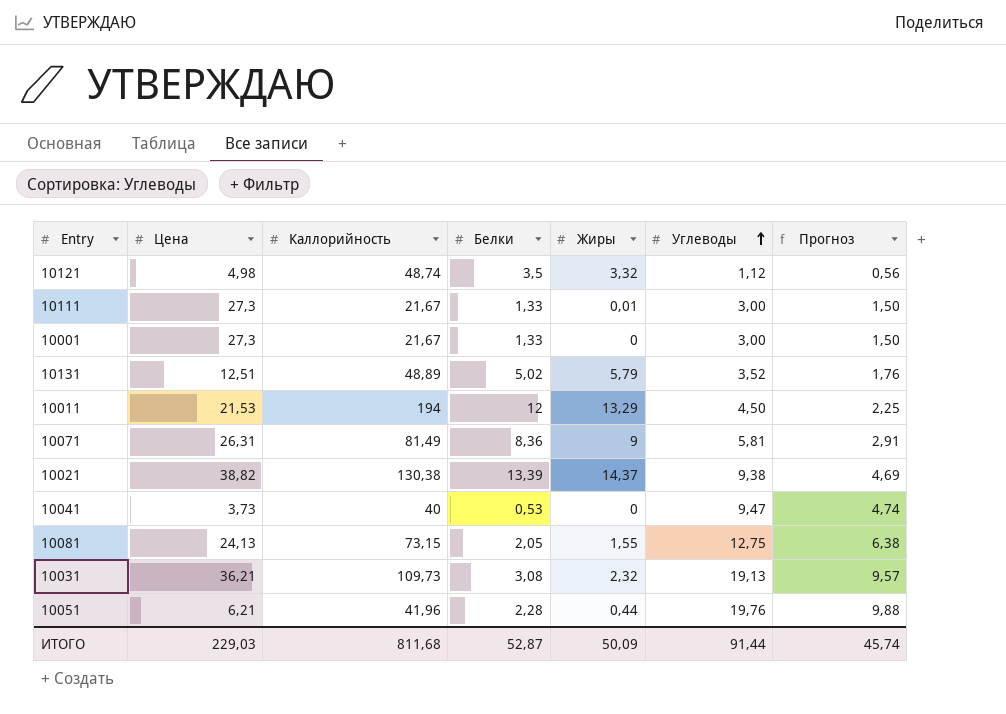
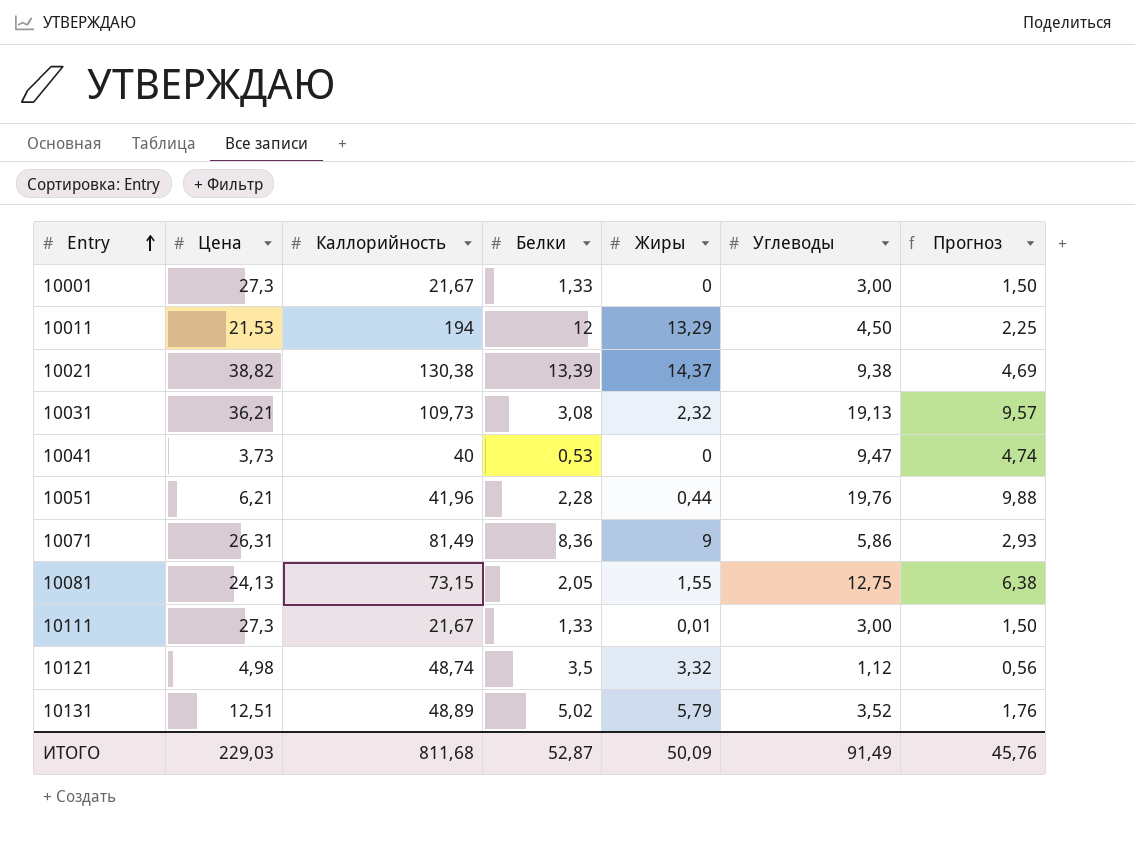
row order: Углеводы ascending -> Entry ascending
10071 | Углеводы: 5,81 -> 5,86
10071 | Прогноз: 2,91 -> 2,93
ИТОГО | Углеводы: 91,44 -> 91,49
ИТОГО | Прогноз: 45,74 -> 45,76

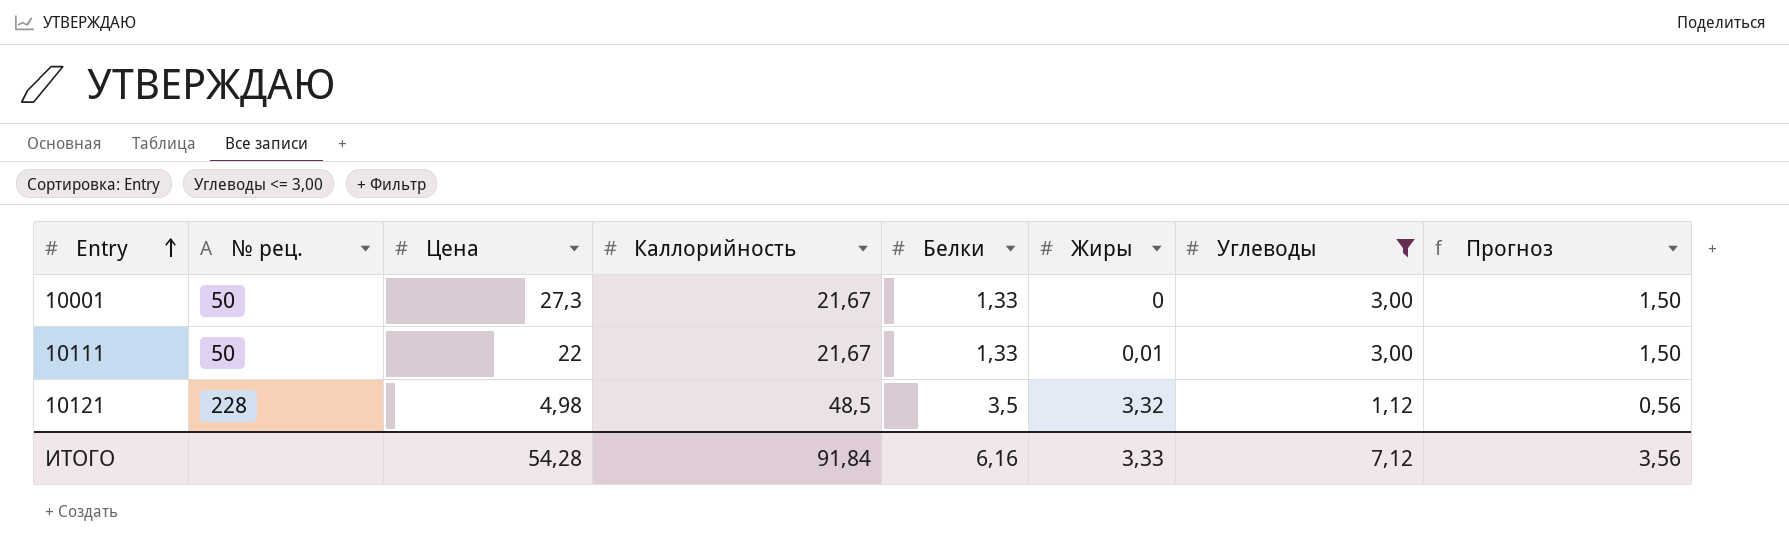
filter: none -> Углеводы <= 3,00
column № рец. | position: none -> 2
10111 | Цена: 27,3 -> 22
10121 | Каллорийность: 48,74 -> 48,5
ИТОГО | Цена: 229,03 -> 54,28
ИТОГО | Каллорийность: 811,68 -> 91,84
ИТОГО | Белки: 52,87 -> 6,16
ИТОГО | Жиры: 50,09 -> 3,33
ИТОГО | Углеводы: 91,49 -> 7,12
ИТОГО | Прогноз: 45,76 -> 3,56

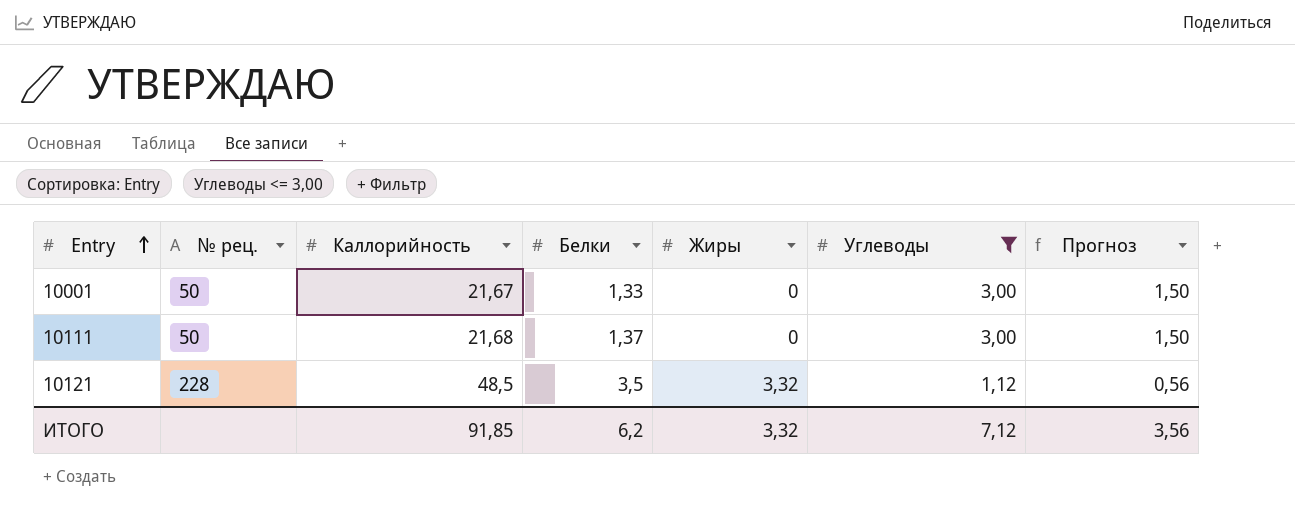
column Цена | position: 3 -> none
10111 | Каллорийность: 21,67 -> 21,68
10111 | Белки: 1,33 -> 1,37
10111 | Жиры: 0,01 -> 0
ИТОГО | Каллорийность: 91,84 -> 91,85
ИТОГО | Белки: 6,16 -> 6,2
ИТОГО | Жиры: 3,33 -> 3,32

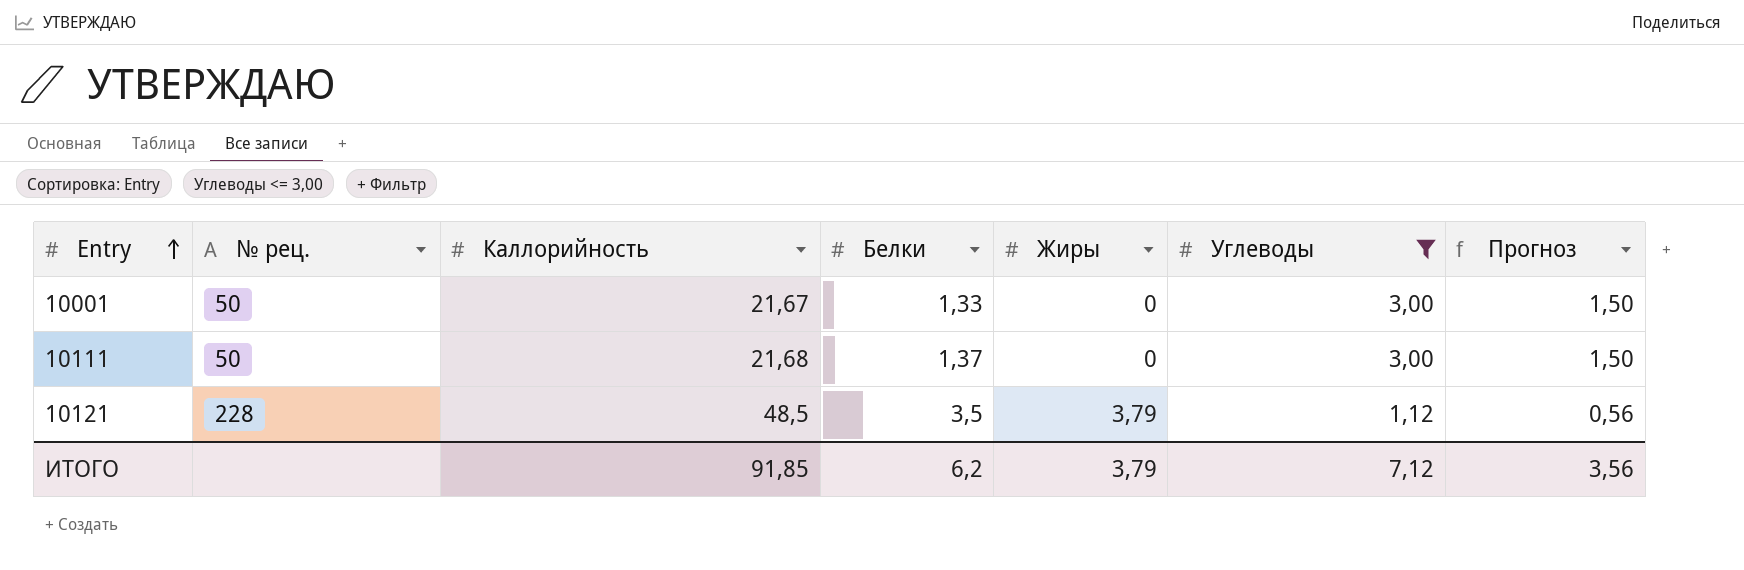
10121 | Жиры: 3,32 -> 3,79
ИТОГО | Жиры: 3,32 -> 3,79

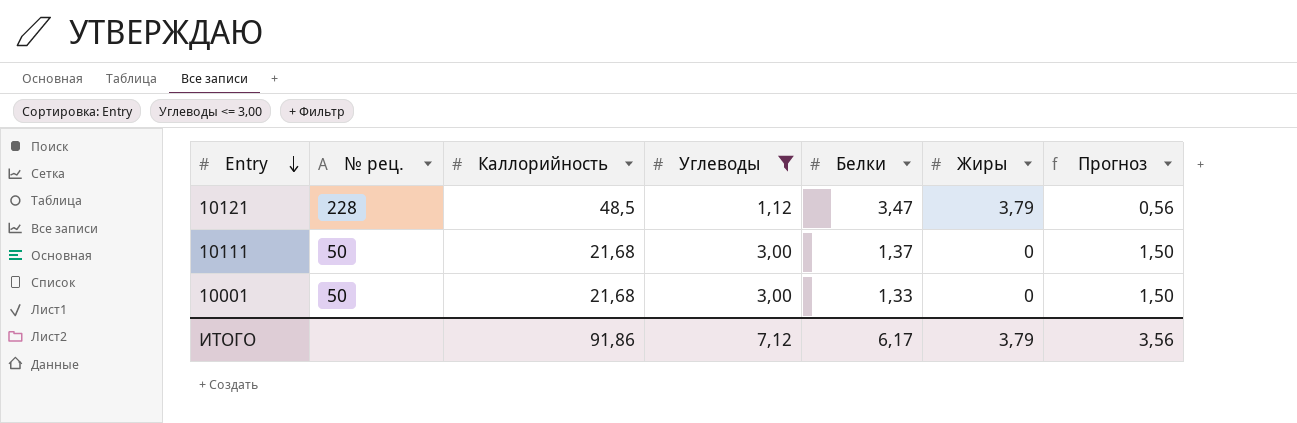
row order: Entry ascending -> Entry descending
column Углеводы | position: 6 -> 4
10121 | Белки: 3,5 -> 3,47
10001 | Каллорийность: 21,67 -> 21,68
ИТОГО | Каллорийность: 91,85 -> 91,86
ИТОГО | Белки: 6,2 -> 6,17

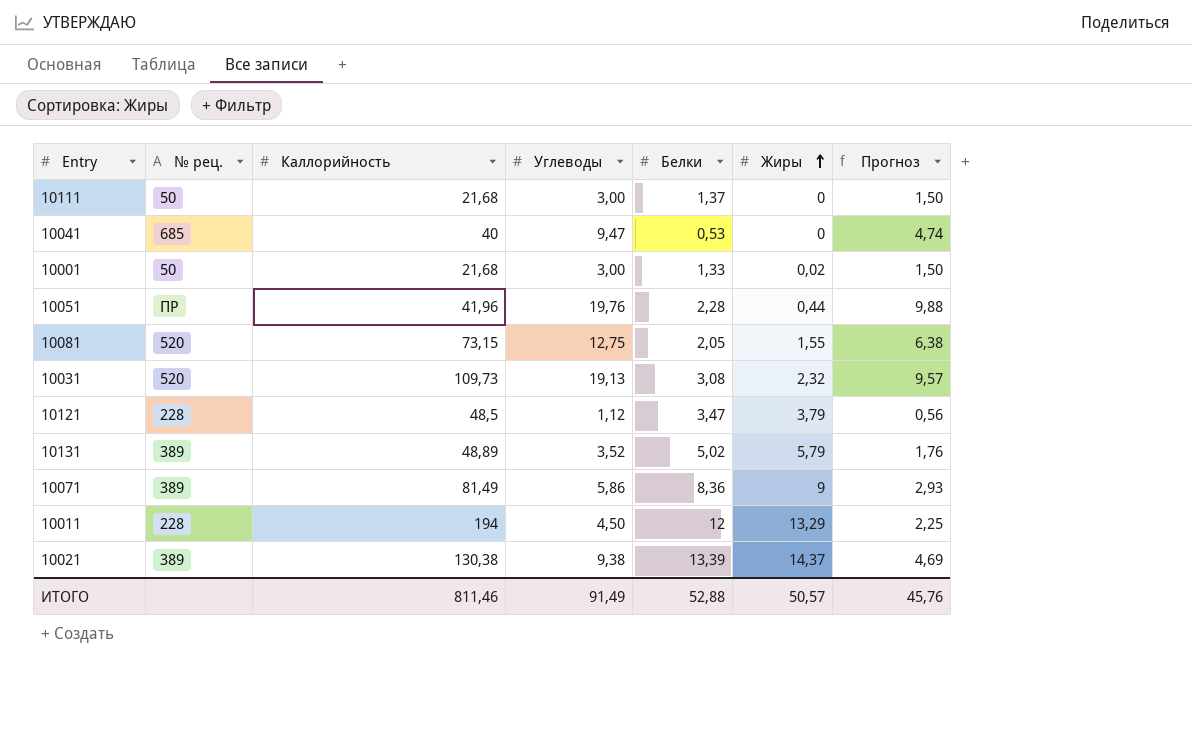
filter: Углеводы <= 3,00 -> none
row order: Entry descending -> Жиры ascending
10001 | Жиры: 0 -> 0,02
ИТОГО | Каллорийность: 91,86 -> 811,46
ИТОГО | Углеводы: 7,12 -> 91,49
ИТОГО | Белки: 6,17 -> 52,88
ИТОГО | Жиры: 3,79 -> 50,57
ИТОГО | Прогноз: 3,56 -> 45,76

